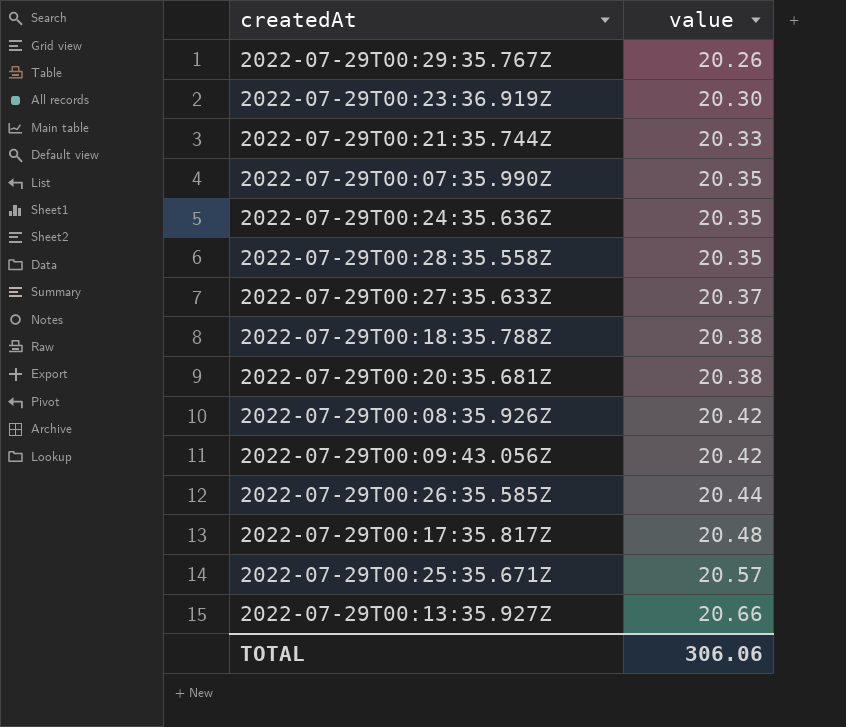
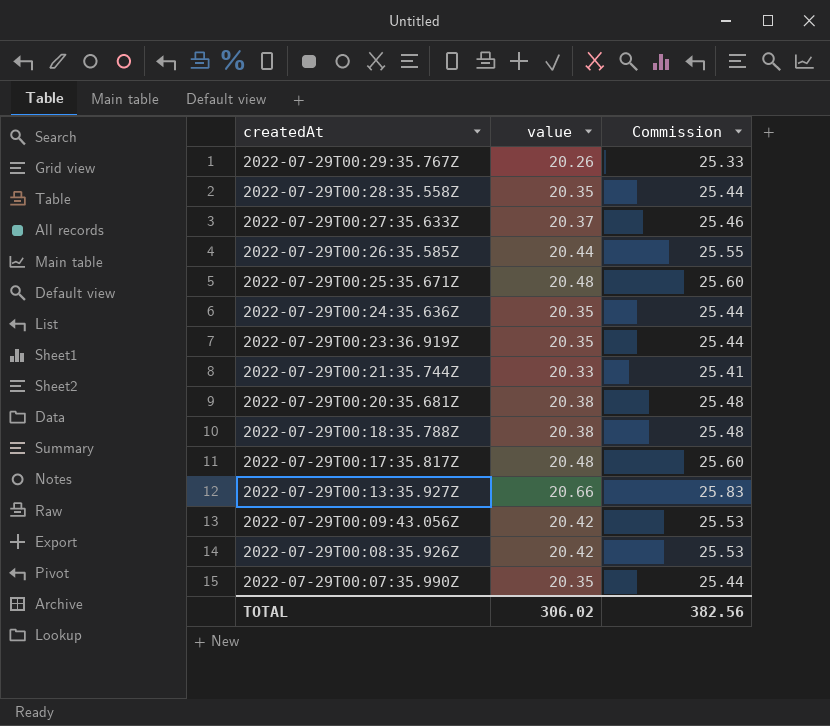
row order: value ascending -> createdAt descending
column Commission | formula: none -> [value] * 1.25
2022-07-29T00:25:35.671Z | value: 20.57 -> 20.48
2022-07-29T00:23:36.919Z | value: 20.30 -> 20.35
TOTAL | value: 306.06 -> 306.02

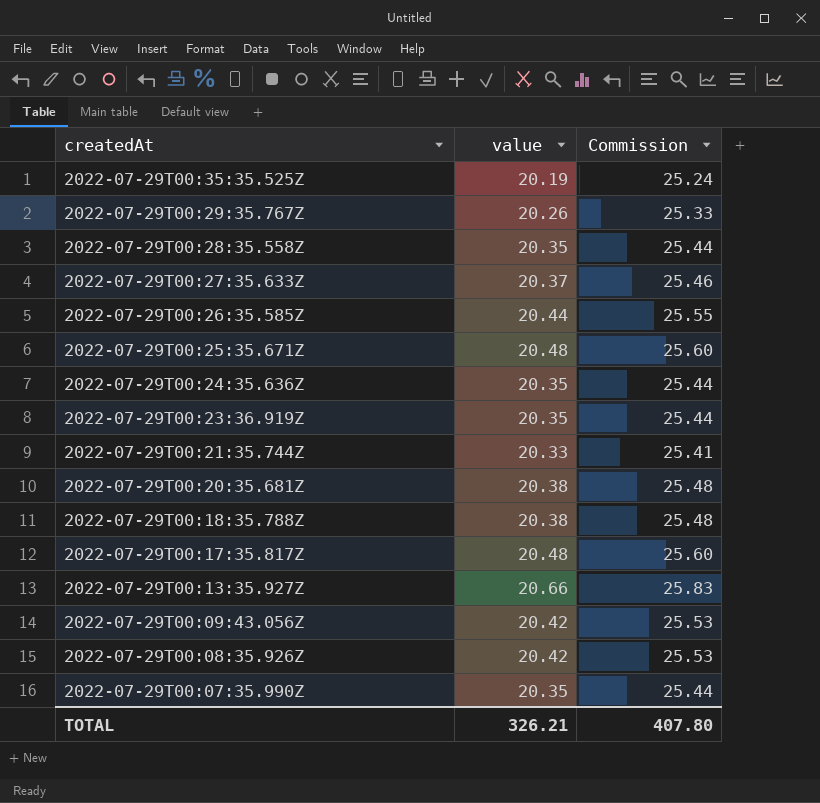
row 2022-07-29T00:35:35.525Z: none -> 20.19 | 25.24
TOTAL | value: 306.02 -> 326.21
TOTAL | Commission: 382.56 -> 407.80

